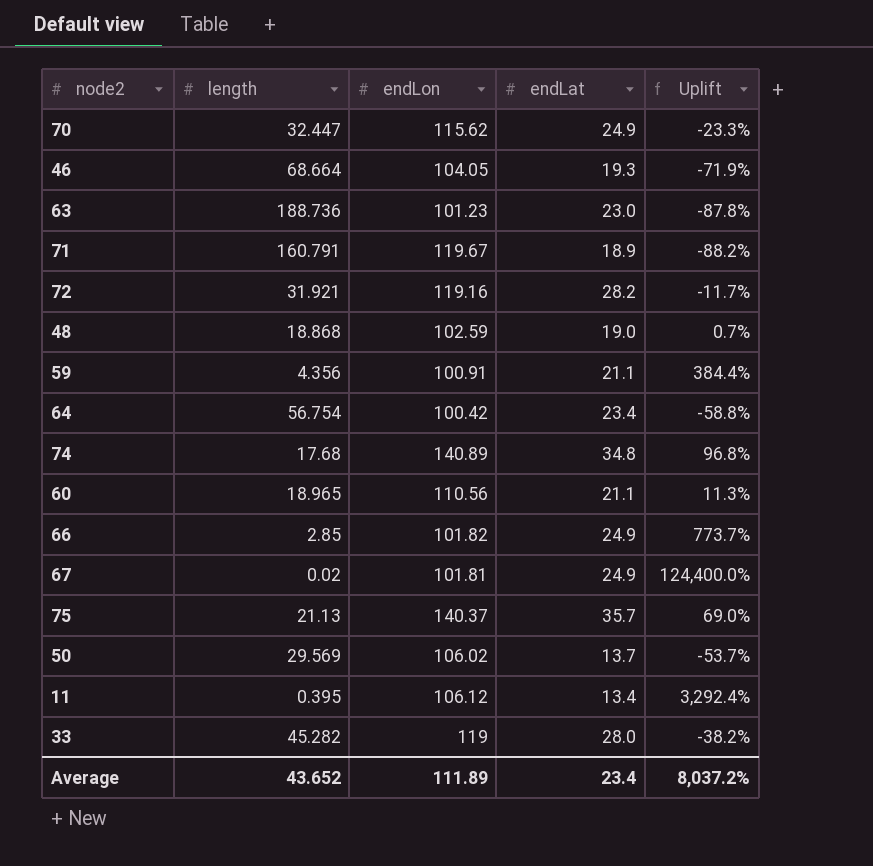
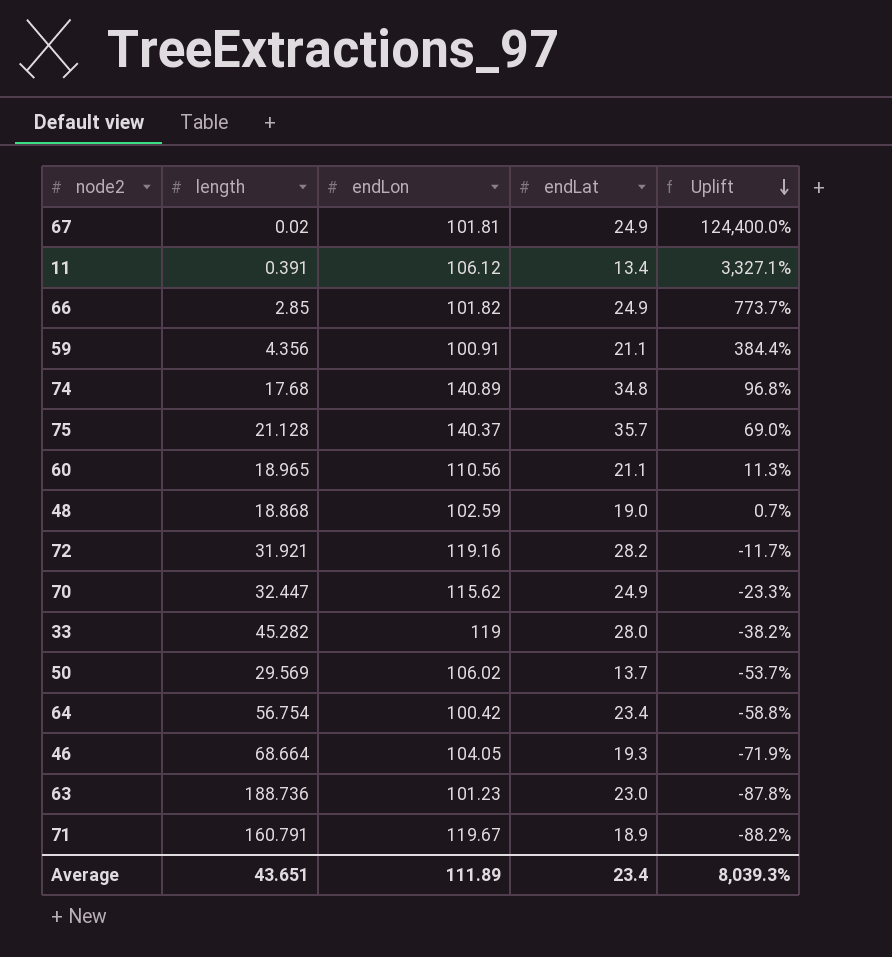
row order: none -> Uplift descending
11 | length: 0.395 -> 0.391
11 | Uplift: 3,292.4% -> 3,327.1%
75 | length: 21.13 -> 21.128
Average | length: 43.652 -> 43.651
Average | Uplift: 8,037.2% -> 8,039.3%

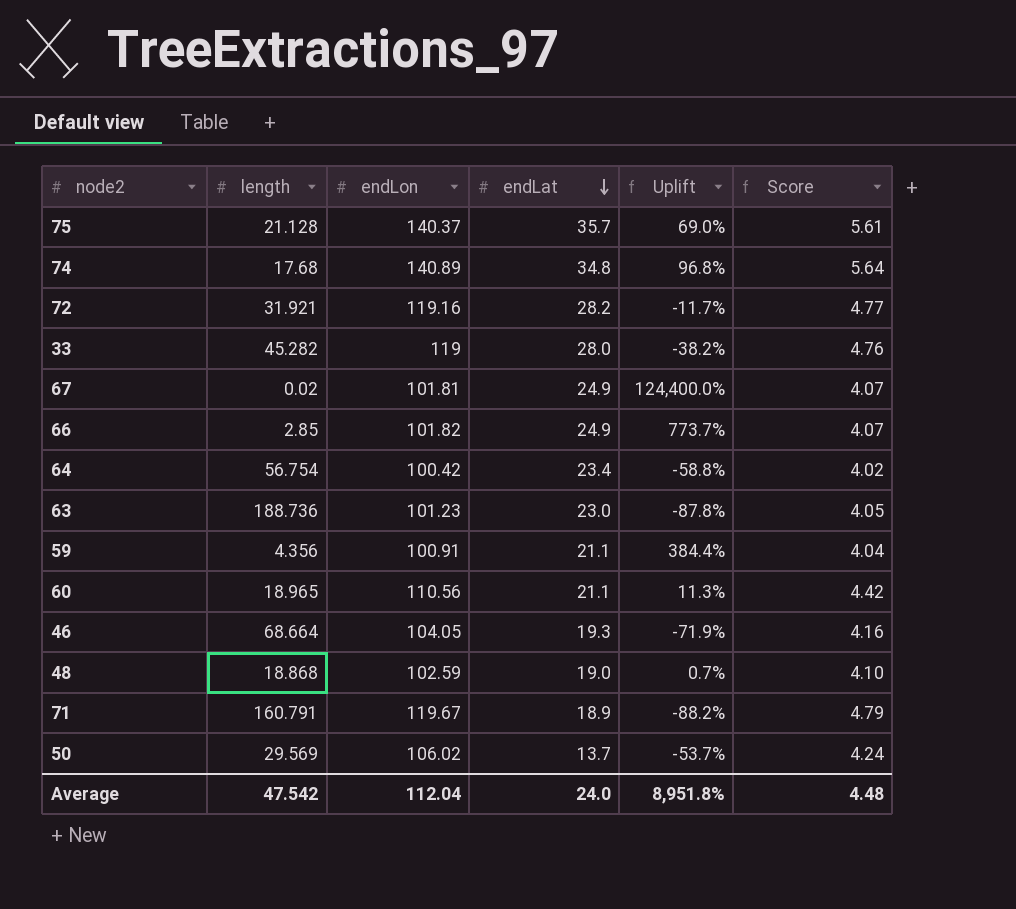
row order: Uplift descending -> endLat descending
column Score | formula: none -> [endLon] * 0.04
row 11: 0.391 | 106.12 | 13.4 | 3,327.1% -> none
row 70: 32.447 | 115.62 | 24.9 | -23.3% -> none
Average | length: 43.651 -> 47.542
Average | endLon: 111.89 -> 112.04
Average | endLat: 23.4 -> 24.0
Average | Uplift: 8,039.3% -> 8,951.8%

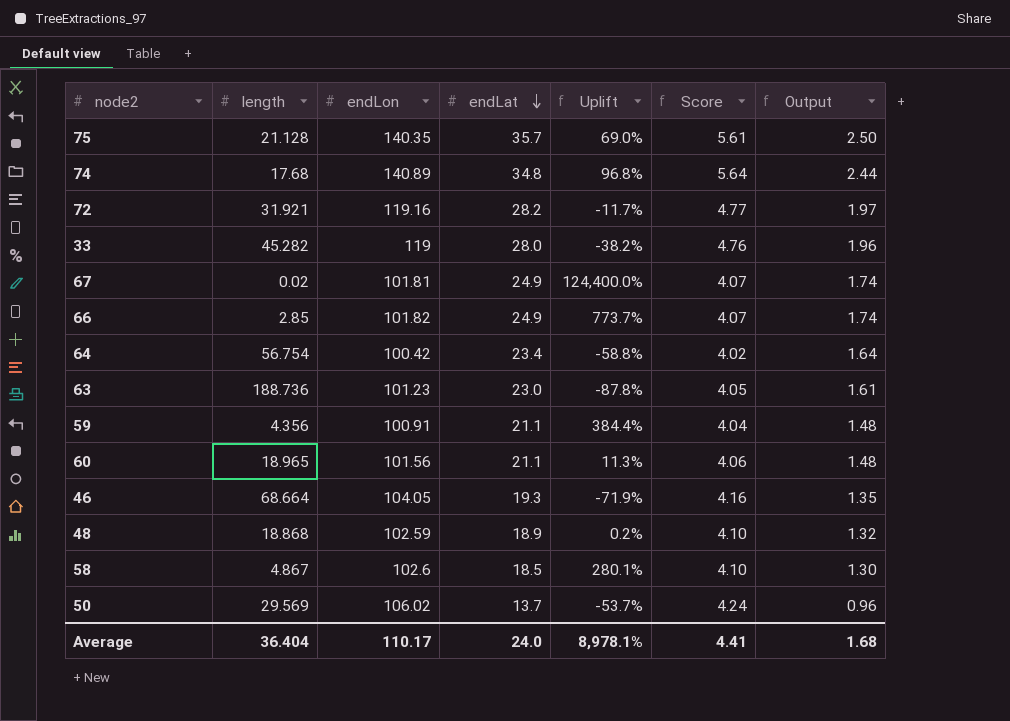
column Output | formula: none -> [endLat] * 0.07
row 71: 160.791 | 119.67 | 18.9 | -88.2% | 4.79 -> none
75 | endLon: 140.37 -> 140.35
60 | endLon: 110.56 -> 101.56
60 | Score: 4.42 -> 4.06
48 | endLat: 19.0 -> 18.9
48 | Uplift: 0.7% -> 0.2%
row 58: none -> 4.867 | 102.6 | 18.5 | 280.1% | 4.10 | 1.30
Average | length: 47.542 -> 36.404
Average | endLon: 112.04 -> 110.17
Average | Uplift: 8,951.8% -> 8,978.1%
Average | Score: 4.48 -> 4.41

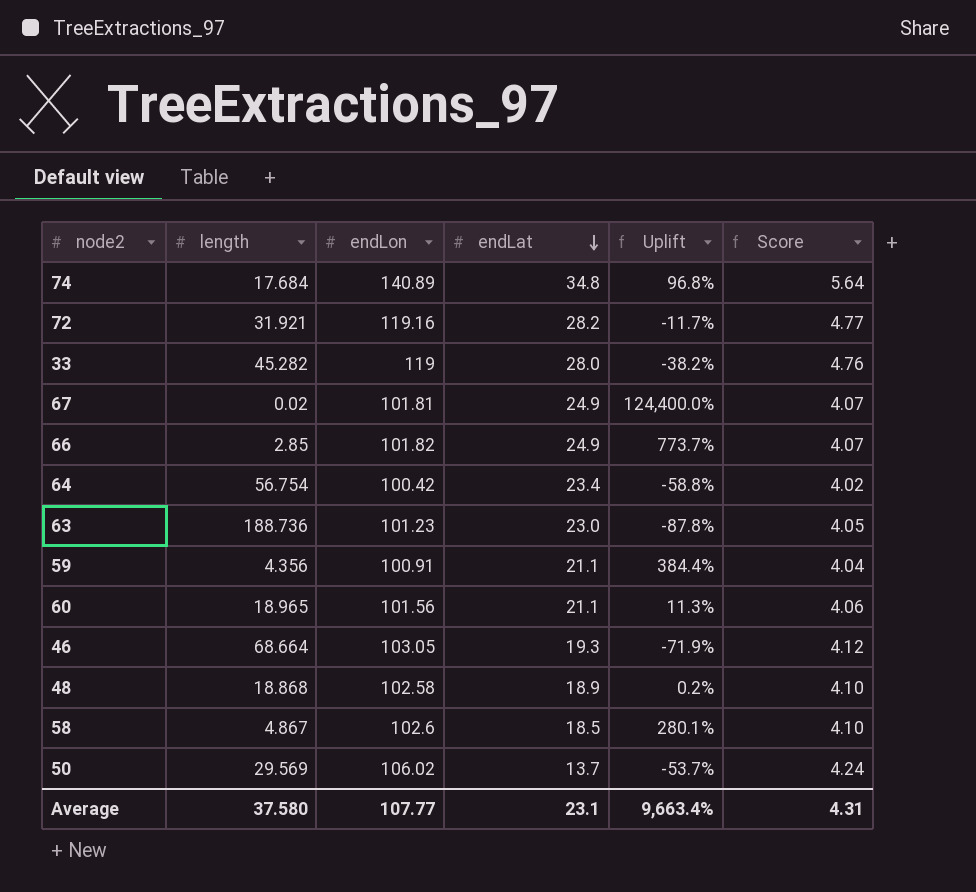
column Output | formula: [endLat] * 0.07 -> none
row 75: 21.128 | 140.35 | 35.7 | 69.0% | 5.61 | 2.50 -> none
74 | length: 17.68 -> 17.684
46 | endLon: 104.05 -> 103.05
46 | Score: 4.16 -> 4.12
48 | endLon: 102.59 -> 102.58
Average | length: 36.404 -> 37.580
Average | endLon: 110.17 -> 107.77
Average | endLat: 24.0 -> 23.1
Average | Uplift: 8,978.1% -> 9,663.4%
Average | Score: 4.41 -> 4.31

